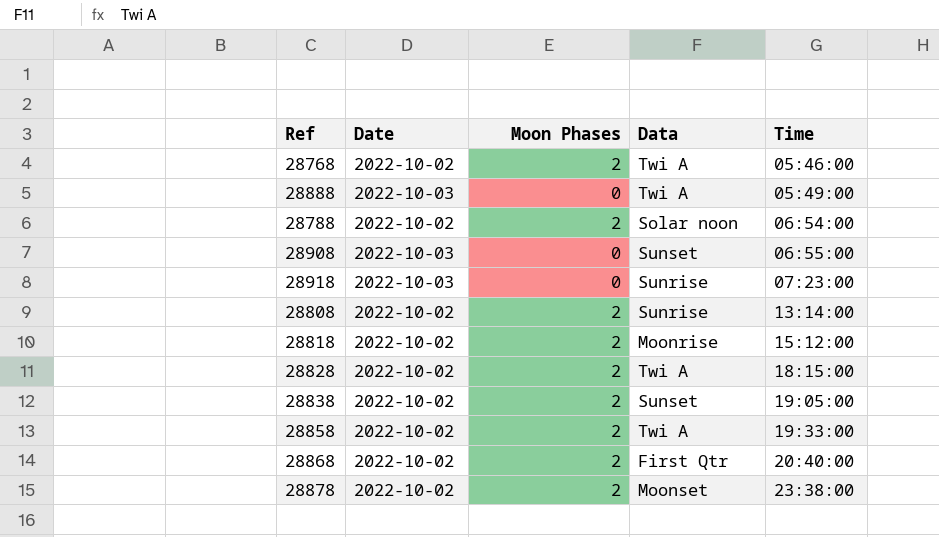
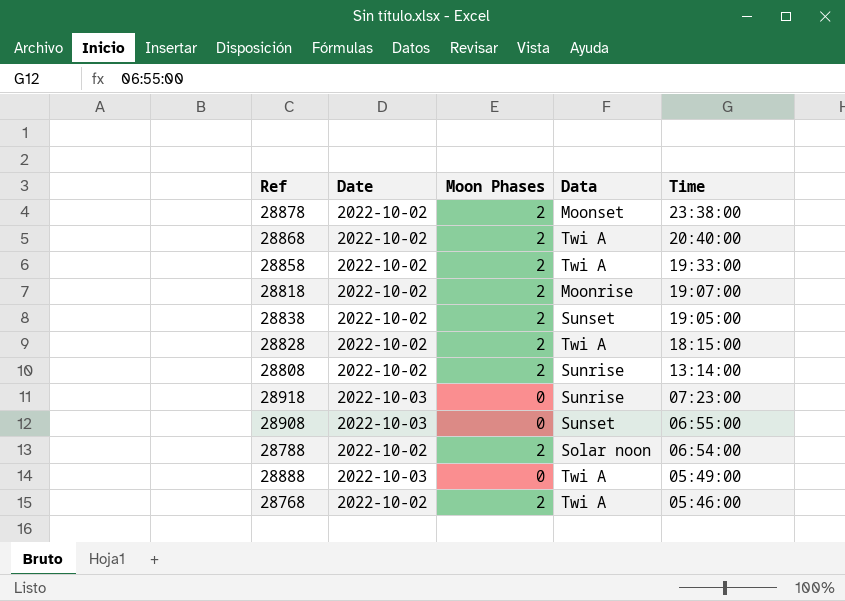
row order: Time ascending -> Time descending
28868 | Data: First Qtr -> Twi A
28818 | Time: 15:12:00 -> 19:07:00

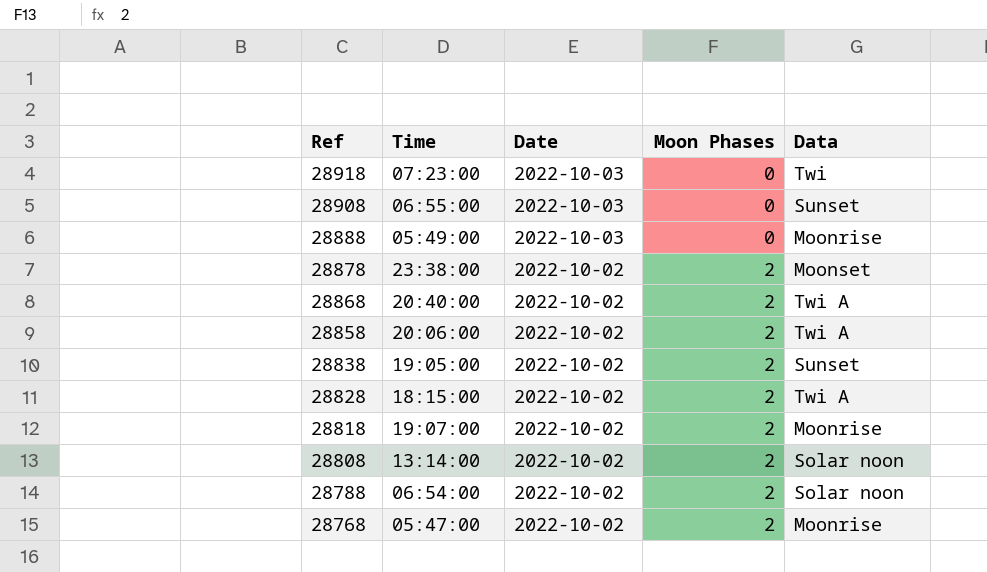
row order: Time descending -> Ref descending
column Time | position: 5 -> 2
28918 | Data: Sunrise -> Twi
28888 | Data: Twi A -> Moonrise
28858 | Time: 19:33:00 -> 20:06:00
28808 | Data: Sunrise -> Solar noon
28768 | Time: 05:46:00 -> 05:47:00
28768 | Data: Twi A -> Moonrise

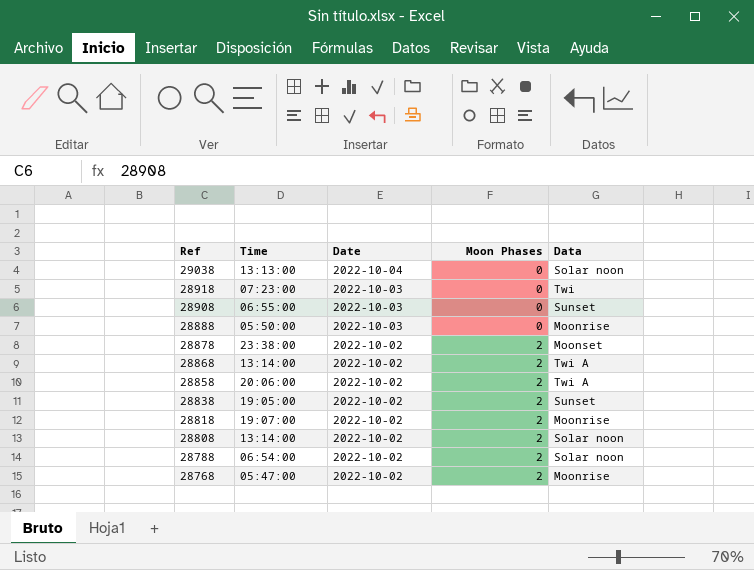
row 28828: 18:15:00 | 2022-10-02 | 2 | Twi A -> none
row 29038: none -> 13:13:00 | 2022-10-04 | 0 | Solar noon
28888 | Time: 05:49:00 -> 05:50:00
28868 | Time: 20:40:00 -> 13:14:00

